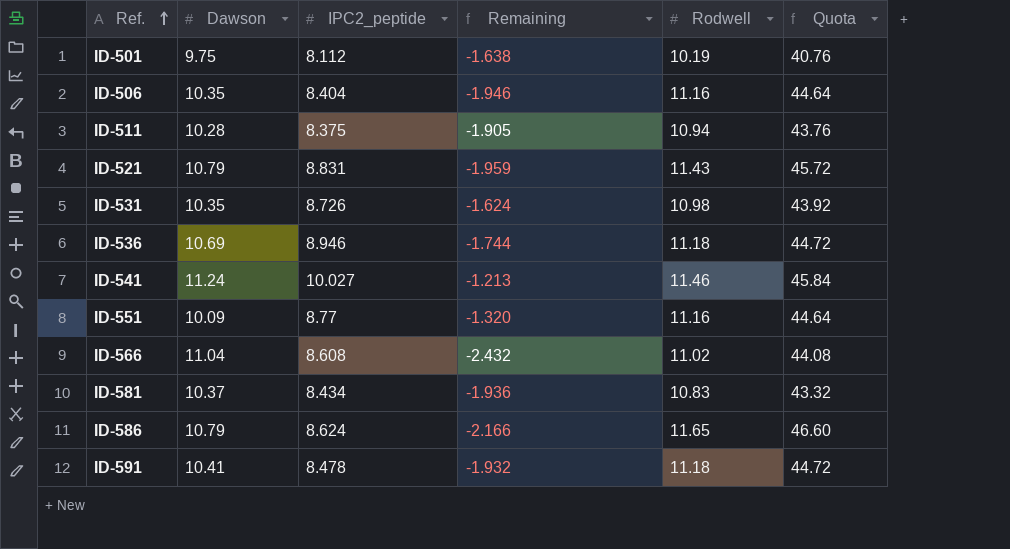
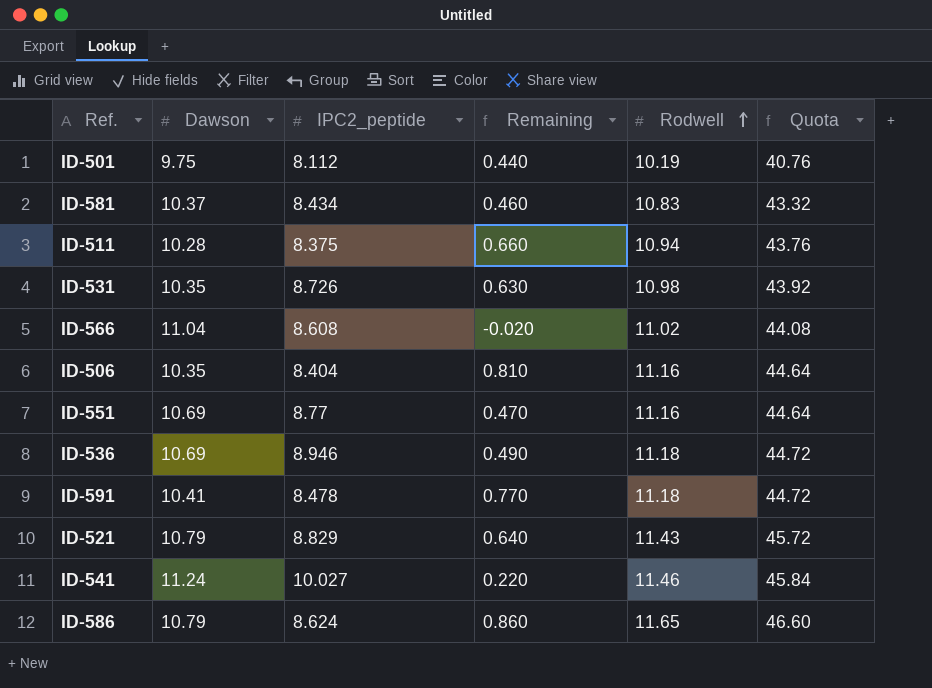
row order: Ref. ascending -> Rodwell ascending
column Remaining | formula: [IPC2_peptide] - [Dawson] -> [Rodwell] - [Dawson]
ID-551 | Dawson: 10.09 -> 10.69
ID-521 | IPC2_peptide: 8.831 -> 8.829

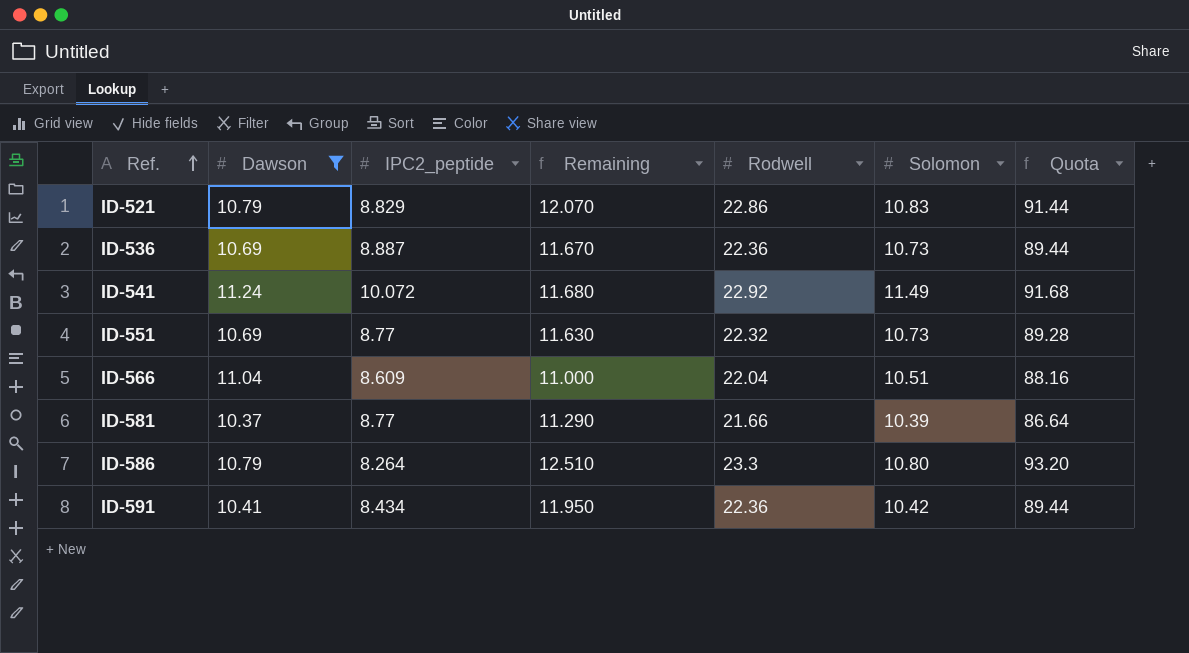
filter: none -> Dawson >= 10.37
row order: Rodwell ascending -> Ref. ascending
column Solomon | position: none -> 6
ID-521 | Remaining: 0.640 -> 12.070
ID-521 | Rodwell: 11.43 -> 22.86
ID-521 | Quota: 45.72 -> 91.44
ID-536 | IPC2_peptide: 8.946 -> 8.887
ID-536 | Remaining: 0.490 -> 11.670
ID-536 | Rodwell: 11.18 -> 22.36
ID-536 | Quota: 44.72 -> 89.44
ID-541 | IPC2_peptide: 10.027 -> 10.072
ID-541 | Remaining: 0.220 -> 11.680
ID-541 | Rodwell: 11.46 -> 22.92
ID-541 | Quota: 45.84 -> 91.68
ID-551 | Remaining: 0.470 -> 11.630
ID-551 | Rodwell: 11.16 -> 22.32
ID-551 | Quota: 44.64 -> 89.28
ID-566 | IPC2_peptide: 8.608 -> 8.609
ID-566 | Remaining: -0.020 -> 11.000
ID-566 | Rodwell: 11.02 -> 22.04
ID-566 | Quota: 44.08 -> 88.16
ID-581 | IPC2_peptide: 8.434 -> 8.77
ID-581 | Remaining: 0.460 -> 11.290
ID-581 | Rodwell: 10.83 -> 21.66
ID-581 | Quota: 43.32 -> 86.64
ID-586 | IPC2_peptide: 8.624 -> 8.264
ID-586 | Remaining: 0.860 -> 12.510
ID-586 | Rodwell: 11.65 -> 23.3
ID-586 | Quota: 46.60 -> 93.20
ID-591 | IPC2_peptide: 8.478 -> 8.434
ID-591 | Remaining: 0.770 -> 11.950
ID-591 | Rodwell: 11.18 -> 22.36
ID-591 | Quota: 44.72 -> 89.44

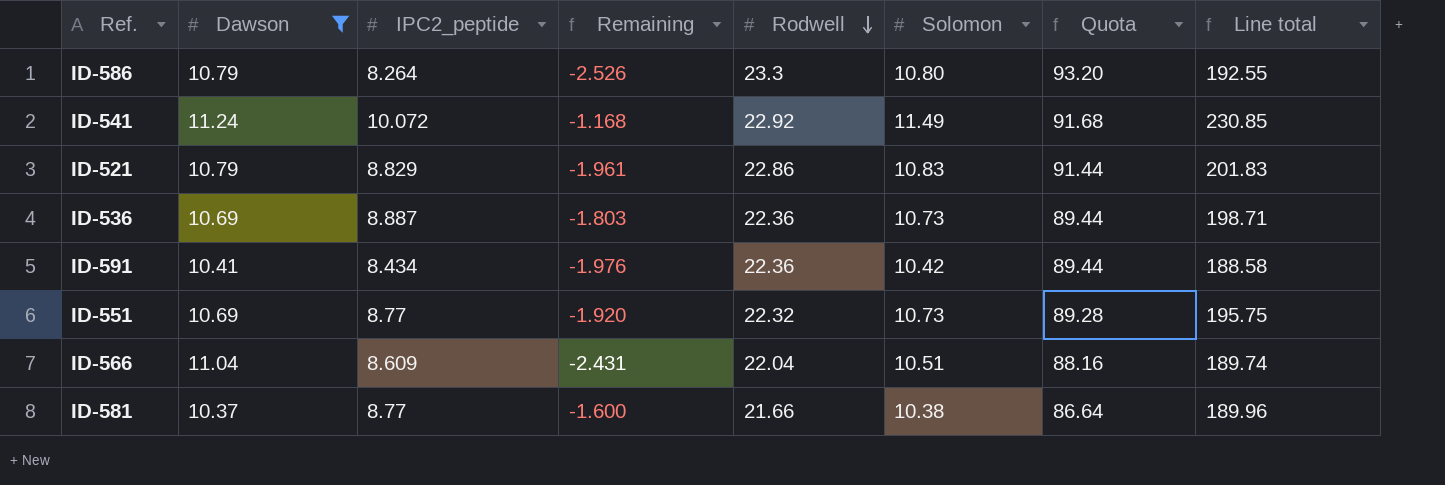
row order: Ref. ascending -> Rodwell descending
column Remaining | formula: [Rodwell] - [Dawson] -> [IPC2_peptide] - [Dawson]
column Line total | formula: none -> [IPC2_peptide] * [Rodwell]
ID-581 | Solomon: 10.39 -> 10.38

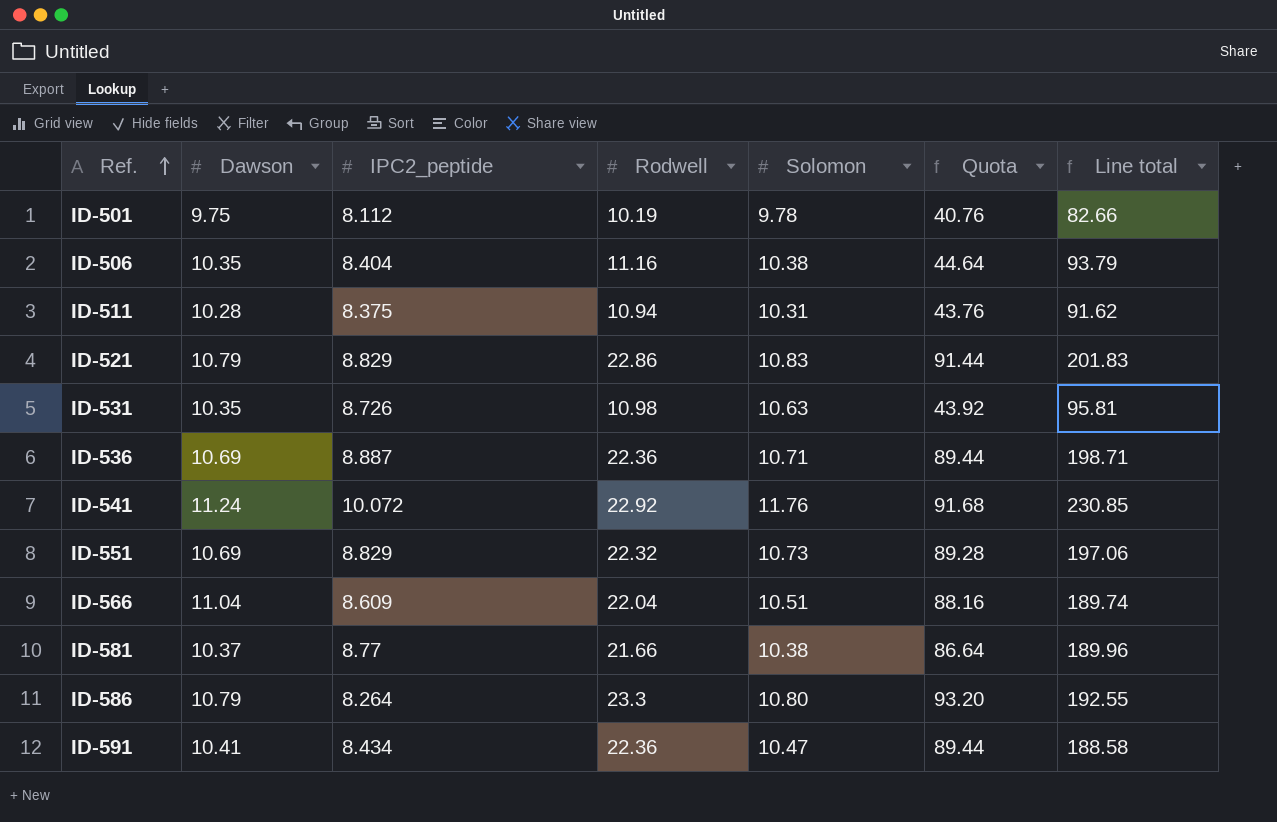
filter: Dawson >= 10.37 -> none
row order: Rodwell descending -> Ref. ascending
column Remaining | formula: [IPC2_peptide] - [Dawson] -> none
ID-536 | Solomon: 10.73 -> 10.71
ID-541 | Solomon: 11.49 -> 11.76
ID-551 | IPC2_peptide: 8.77 -> 8.829
ID-551 | Line total: 195.75 -> 197.06
ID-591 | Solomon: 10.42 -> 10.47

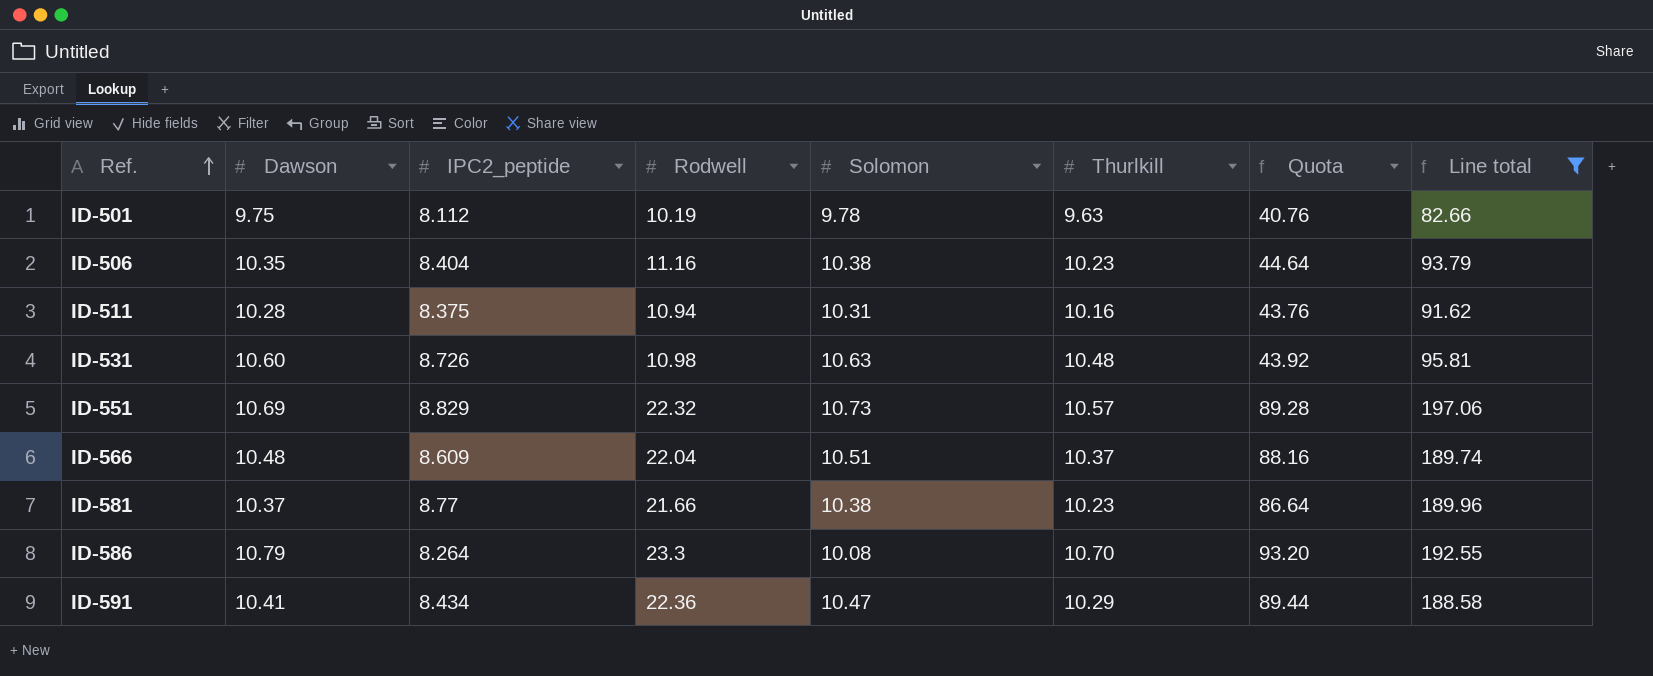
filter: none -> Line total <= 197.06
column Thurlkill | position: none -> 6
ID-531 | Dawson: 10.35 -> 10.60
ID-566 | Dawson: 11.04 -> 10.48
ID-586 | Solomon: 10.80 -> 10.08

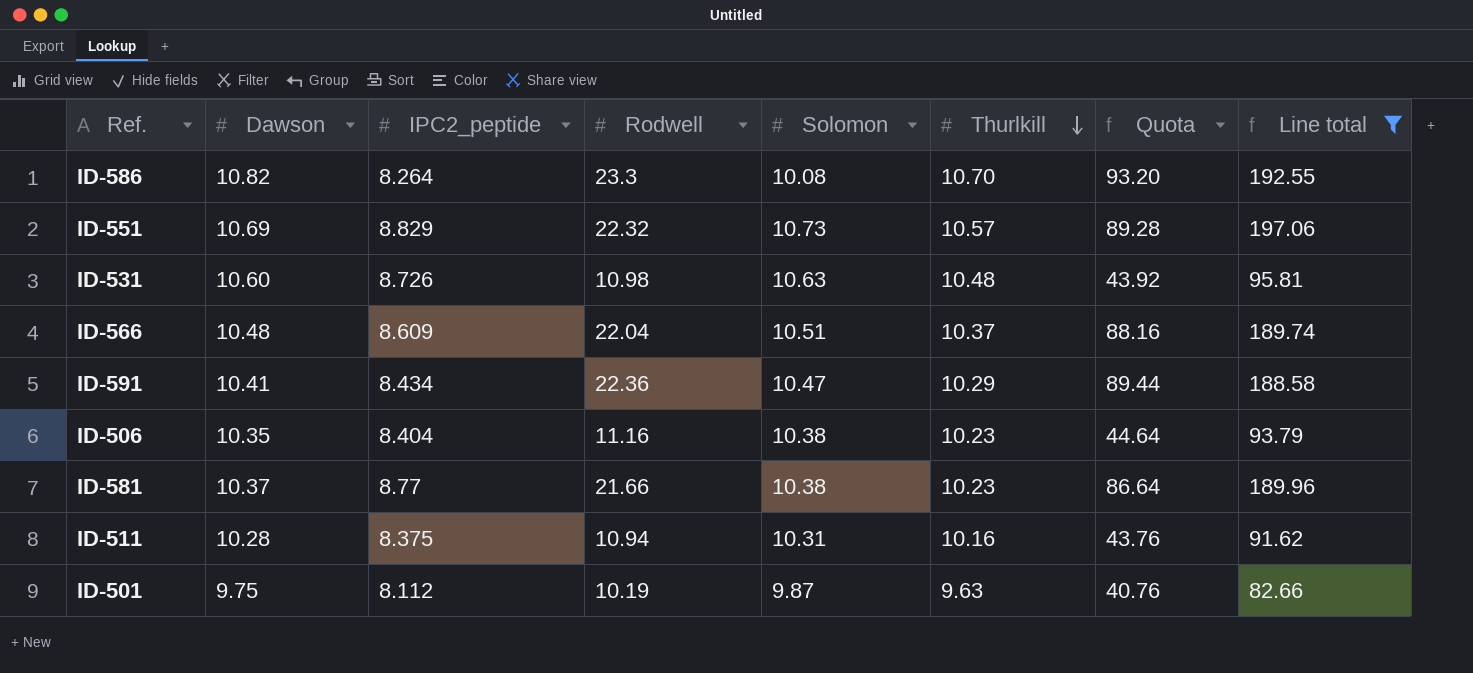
row order: Ref. ascending -> Thurlkill descending
ID-586 | Dawson: 10.79 -> 10.82
ID-501 | Solomon: 9.78 -> 9.87

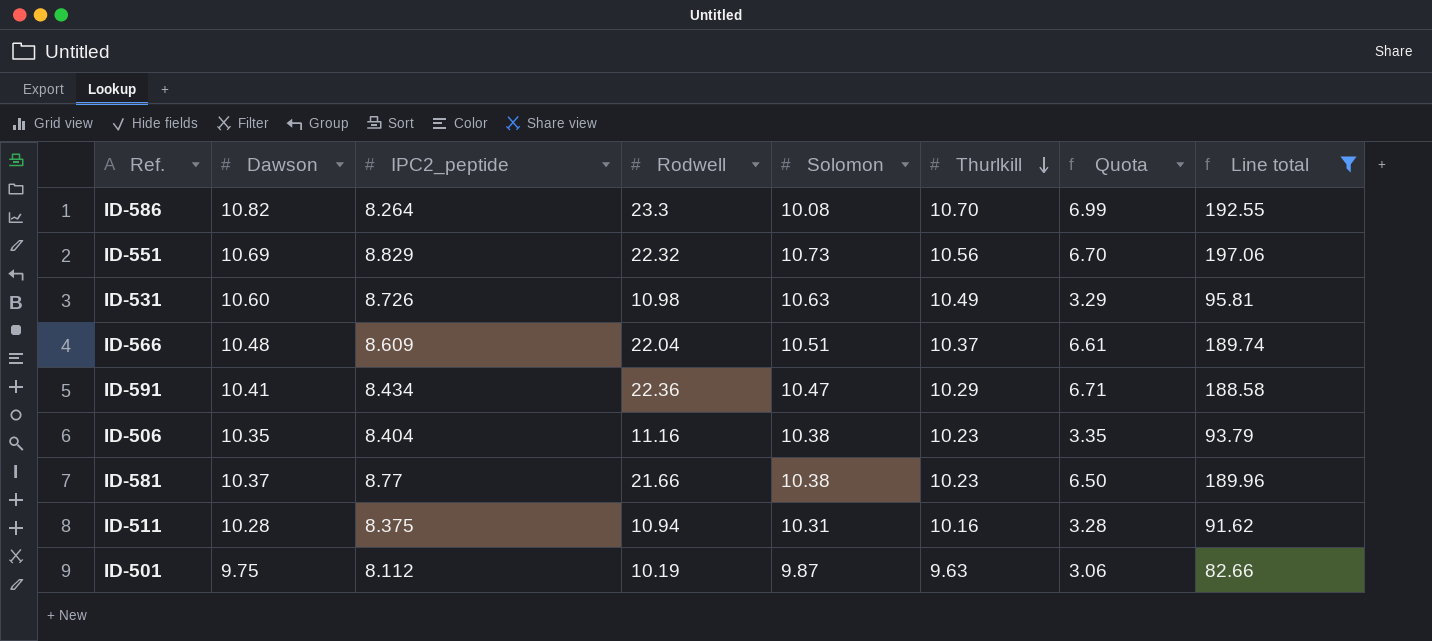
column Quota | formula: [Rodwell] * 4 -> [Rodwell] * 0.3
ID-551 | Thurlkill: 10.57 -> 10.56
ID-531 | Thurlkill: 10.48 -> 10.49

